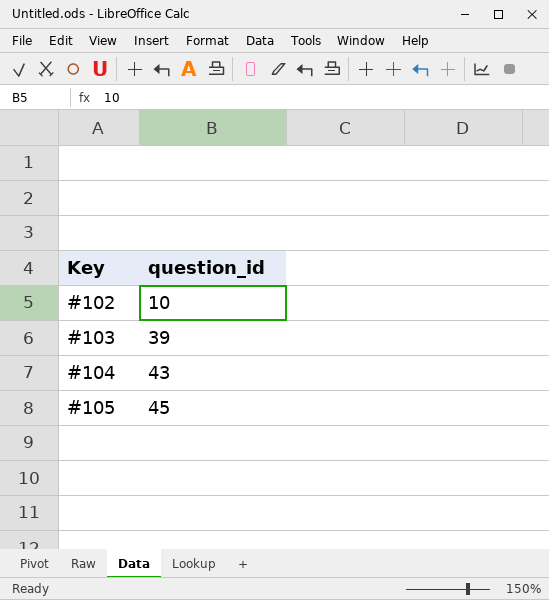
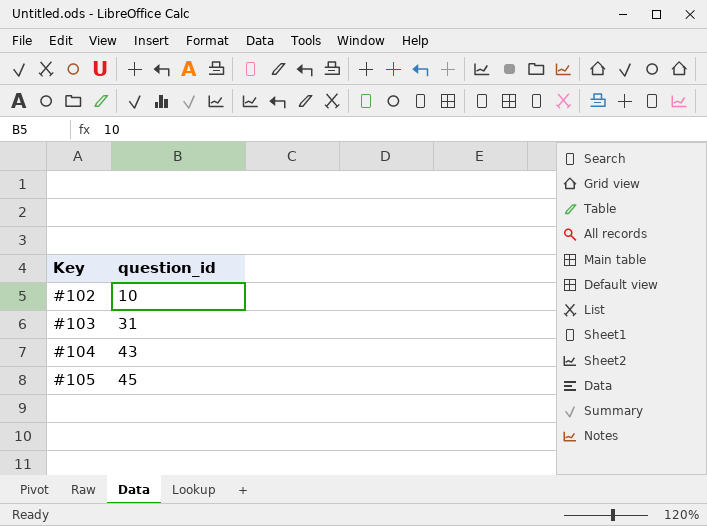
#103 | question_id: 39 -> 31

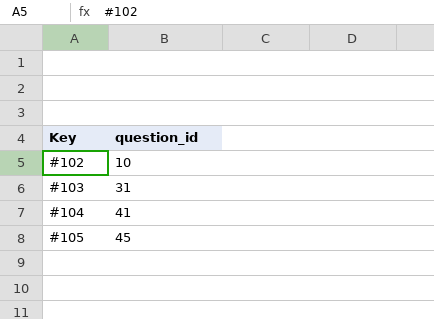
#104 | question_id: 43 -> 41

